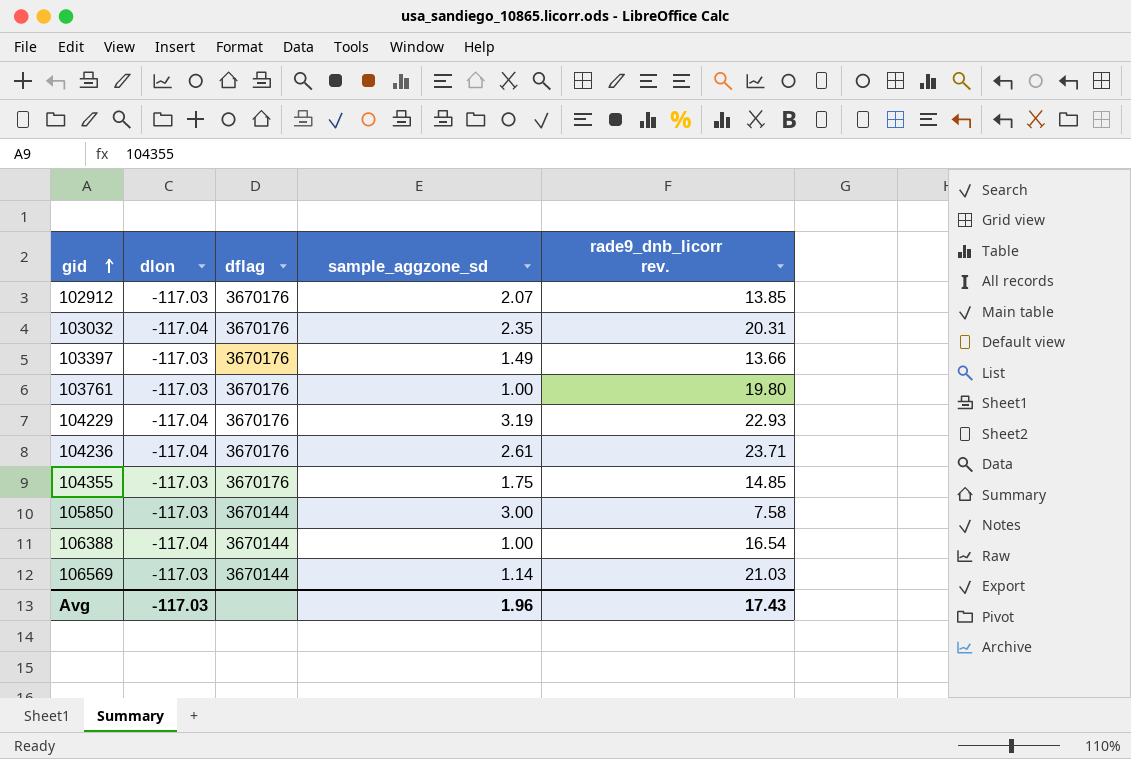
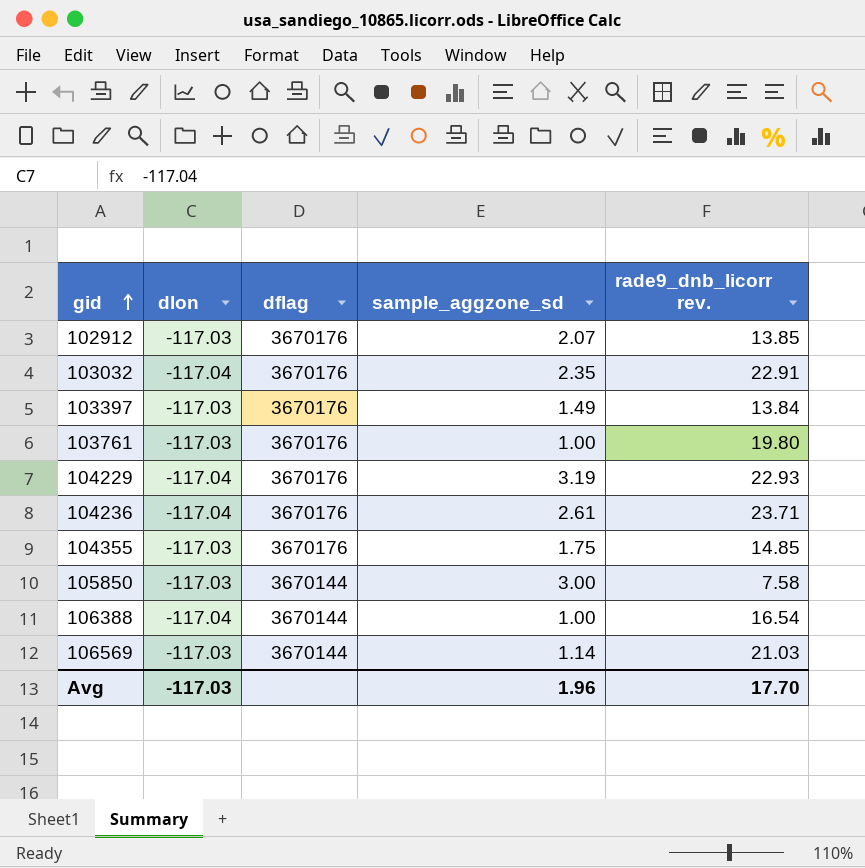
103032 | rade9_dnb_licorr rev.: 20.31 -> 22.91
103397 | rade9_dnb_licorr rev.: 13.66 -> 13.84
Avg | rade9_dnb_licorr rev.: 17.43 -> 17.70

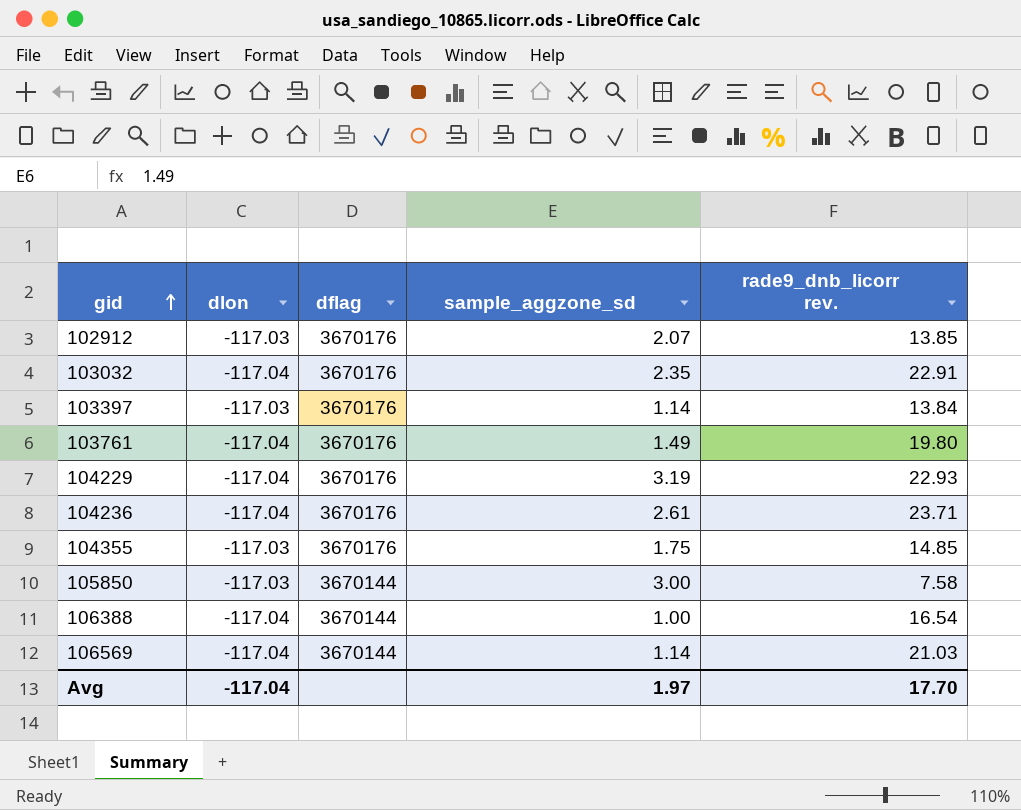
103397 | sample_aggzone_sd: 1.49 -> 1.14
103761 | dlon: -117.03 -> -117.04
103761 | sample_aggzone_sd: 1.00 -> 1.49
106569 | dlon: -117.03 -> -117.04
Avg | dlon: -117.03 -> -117.04
Avg | sample_aggzone_sd: 1.96 -> 1.97

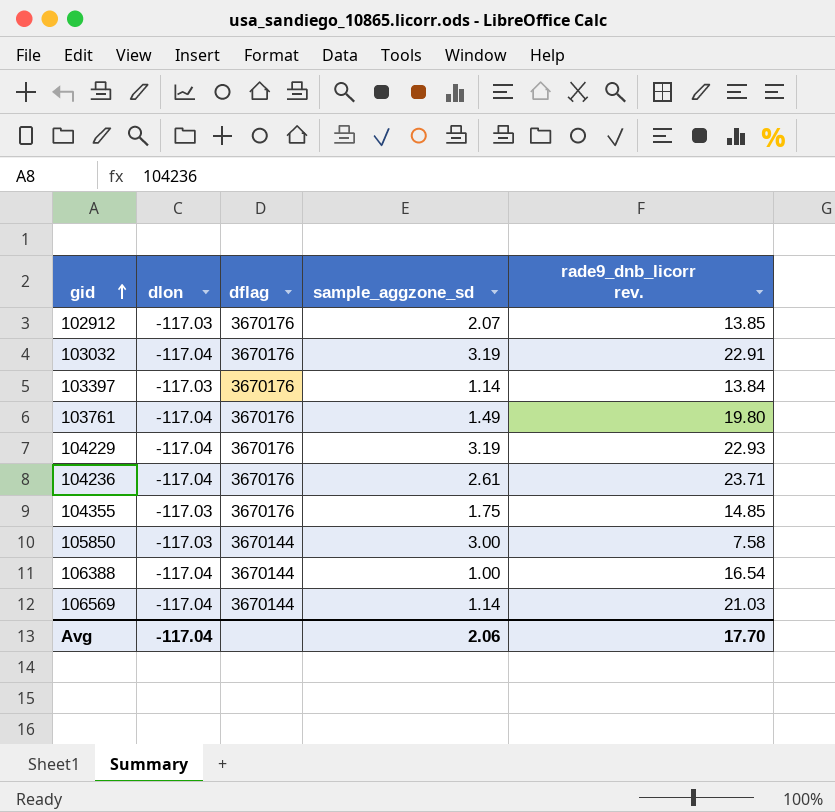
103032 | sample_aggzone_sd: 2.35 -> 3.19
Avg | sample_aggzone_sd: 1.97 -> 2.06

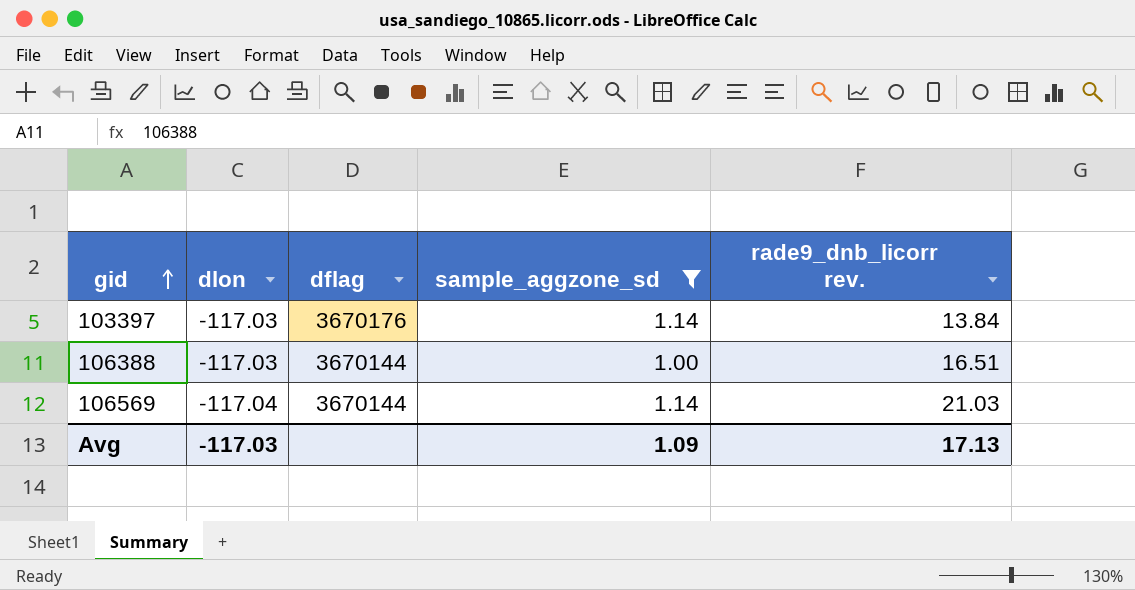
filter: none -> sample_aggzone_sd <= 1.14
106388 | dlon: -117.04 -> -117.03
106388 | rade9_dnb_licorr rev.: 16.54 -> 16.51
Avg | dlon: -117.04 -> -117.03
Avg | sample_aggzone_sd: 2.06 -> 1.09
Avg | rade9_dnb_licorr rev.: 17.70 -> 17.13

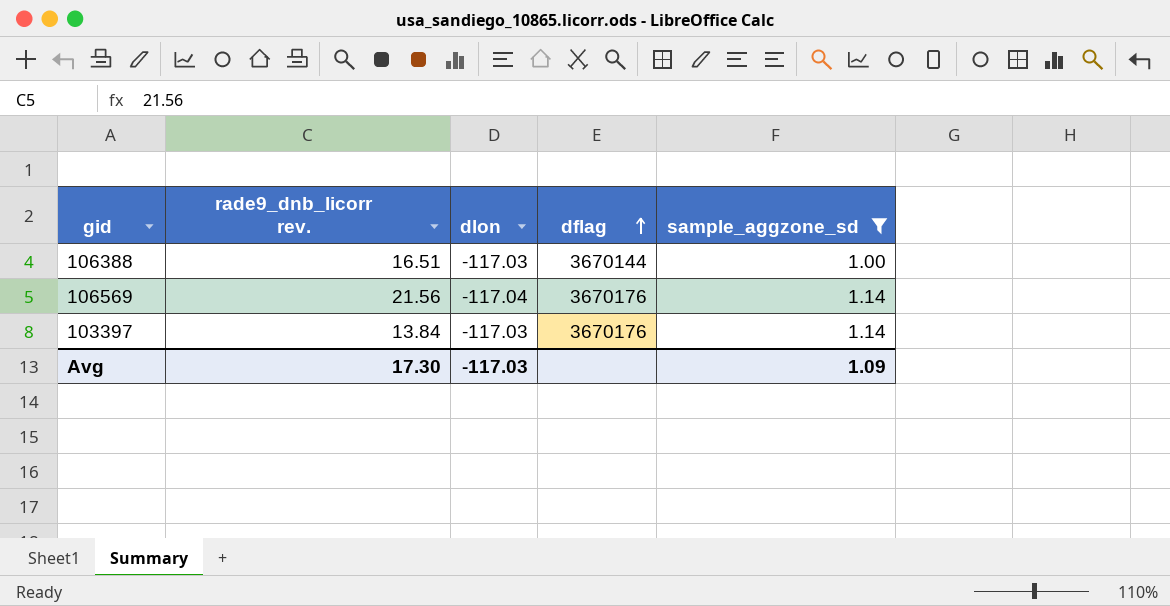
row order: gid ascending -> dflag ascending
column rade9_dnb_licorr rev. | position: 5 -> 2
106569 | rade9_dnb_licorr rev.: 21.03 -> 21.56
106569 | dflag: 3670144 -> 3670176
Avg | rade9_dnb_licorr rev.: 17.13 -> 17.30

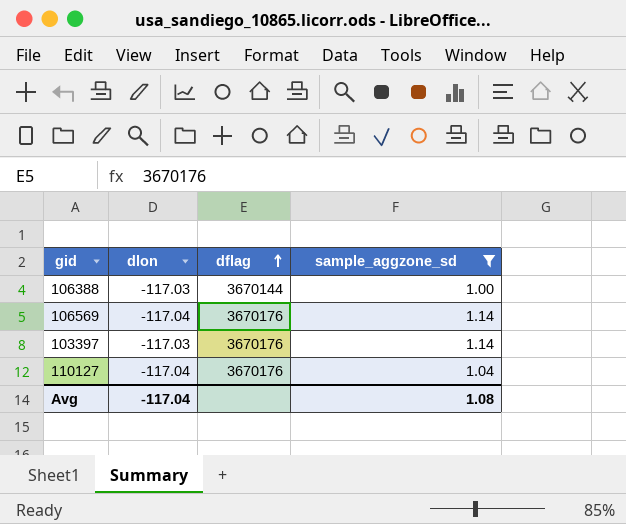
column rade9_dnb_licorr rev. | position: 2 -> none
row 110127: none -> -117.04 | 3670176 | 1.04
Avg | dlon: -117.03 -> -117.04
Avg | sample_aggzone_sd: 1.09 -> 1.08

